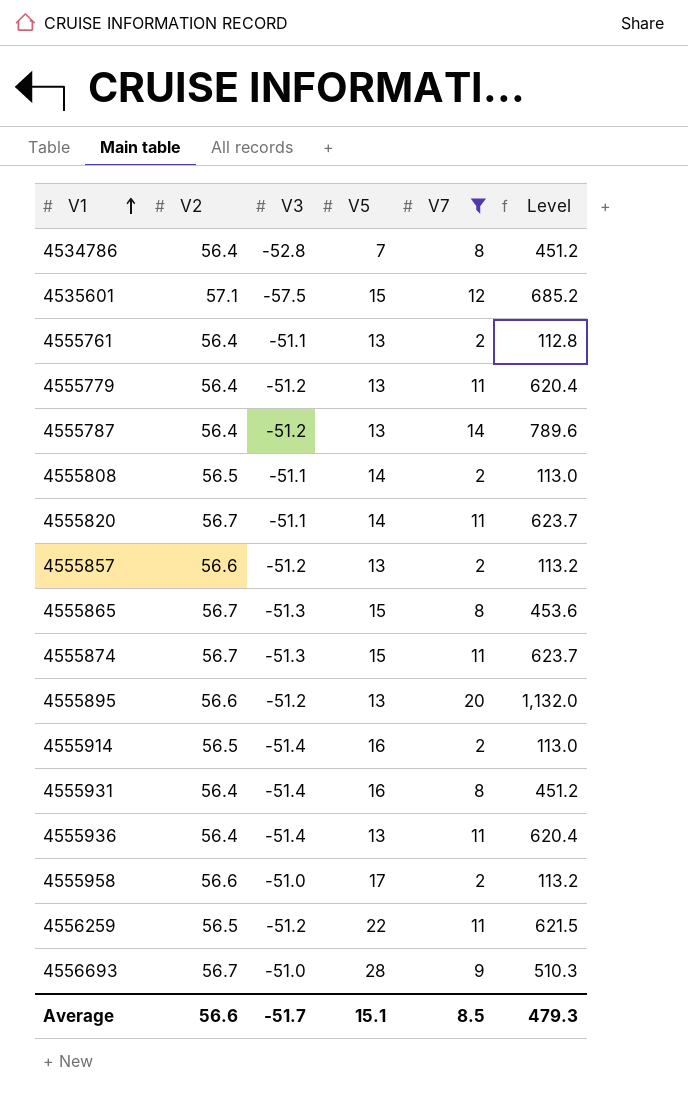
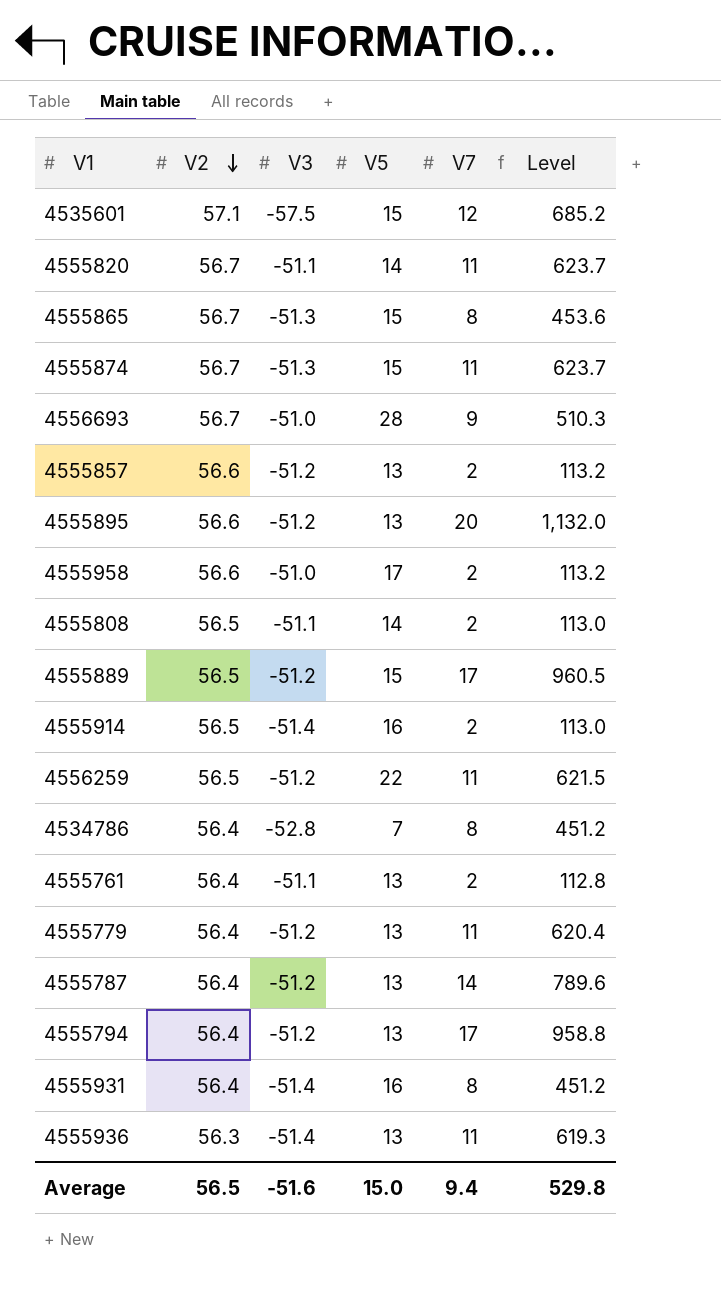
filter: V7 != 17 -> none
row order: V1 ascending -> V2 descending
4555936 | V2: 56.4 -> 56.3
4555936 | Level: 620.4 -> 619.3
Average | V2: 56.6 -> 56.5
Average | V3: -51.7 -> -51.6
Average | V5: 15.1 -> 15.0
Average | V7: 8.5 -> 9.4
Average | Level: 479.3 -> 529.8

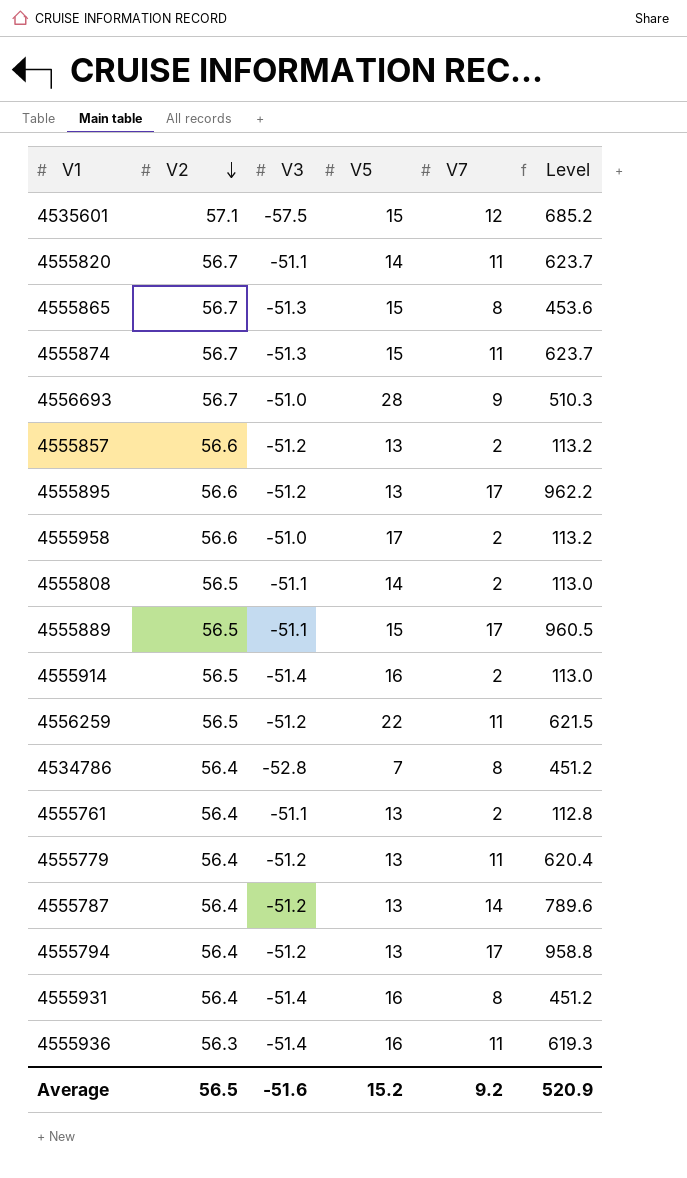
4555895 | V7: 20 -> 17
4555895 | Level: 1,132.0 -> 962.2
4555889 | V3: -51.2 -> -51.1
4555936 | V5: 13 -> 16
Average | V5: 15.0 -> 15.2
Average | V7: 9.4 -> 9.2
Average | Level: 529.8 -> 520.9

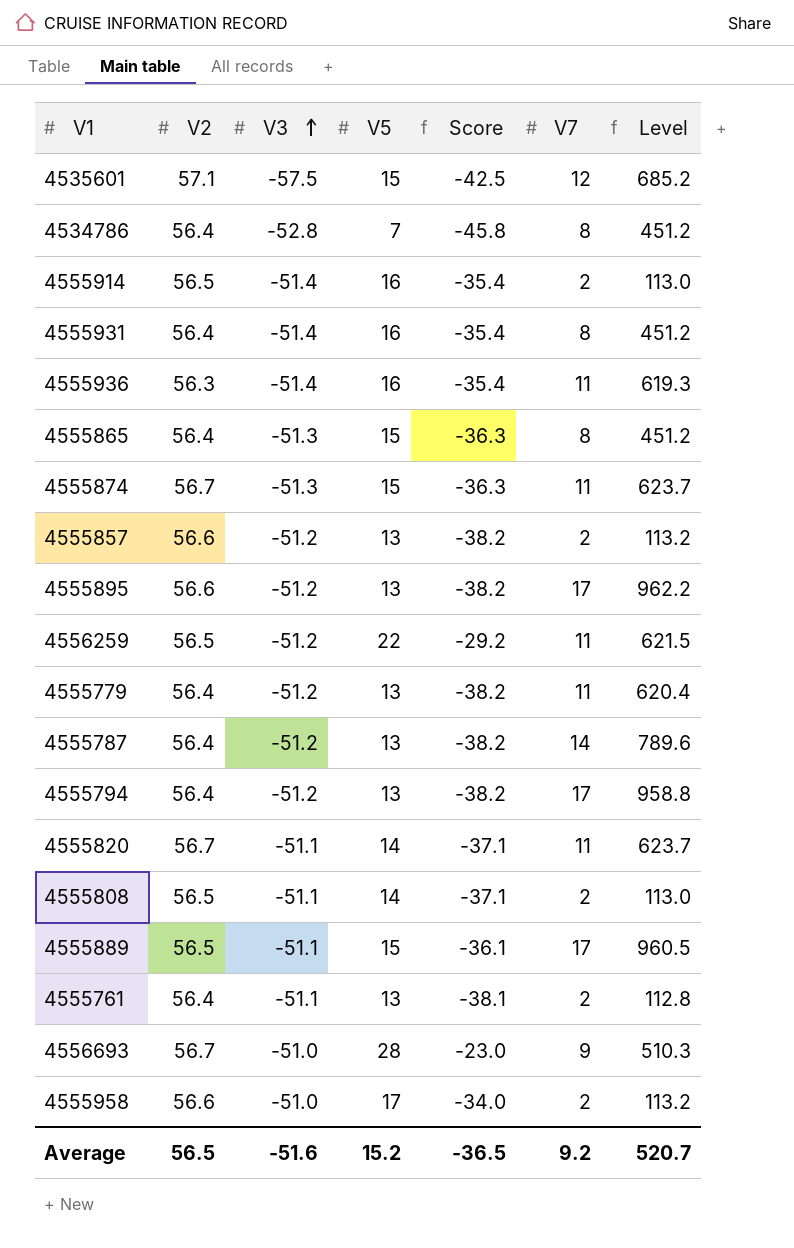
row order: V2 descending -> V3 ascending
column Score | formula: none -> [V3] + [V5]
4555865 | V2: 56.7 -> 56.4
4555865 | Level: 453.6 -> 451.2
Average | Level: 520.9 -> 520.7

